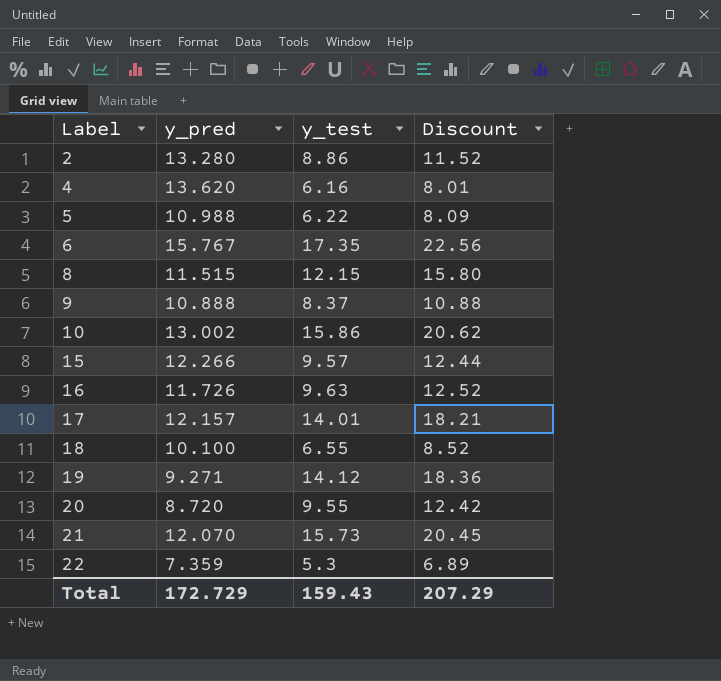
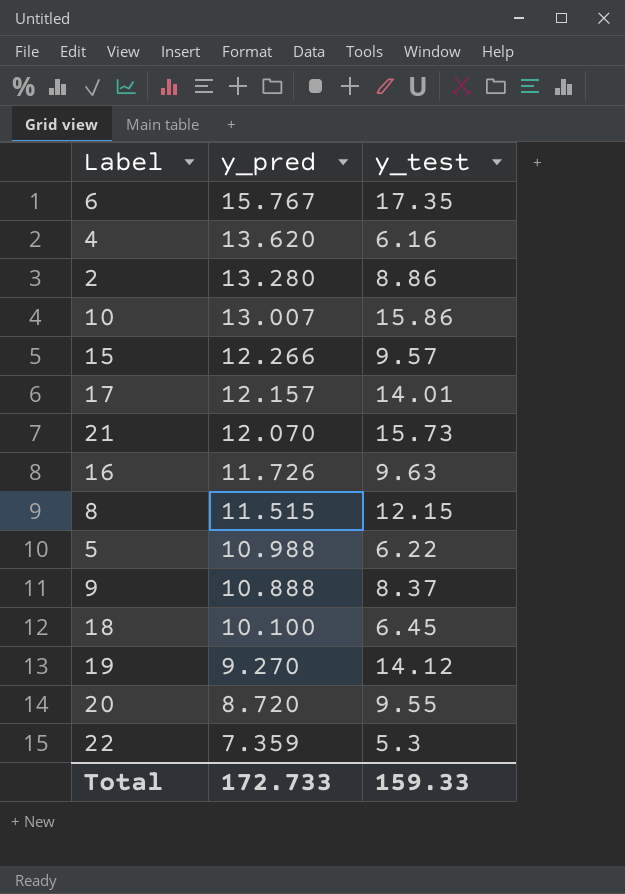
row order: Label ascending -> y_pred descending
column Discount | formula: [y_test] * 1.3 -> none
10 | y_pred: 13.002 -> 13.007
18 | y_test: 6.55 -> 6.45
19 | y_pred: 9.271 -> 9.270
Total | y_pred: 172.729 -> 172.733
Total | y_test: 159.43 -> 159.33

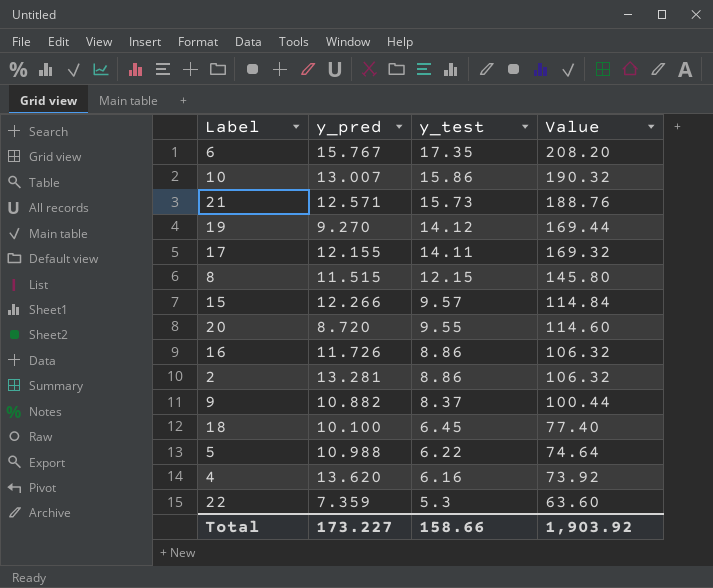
row order: y_pred descending -> y_test descending
column Value | formula: none -> [y_test] * 12
21 | y_pred: 12.070 -> 12.571
17 | y_pred: 12.157 -> 12.155
17 | y_test: 14.01 -> 14.11
16 | y_test: 9.63 -> 8.86
2 | y_pred: 13.280 -> 13.281
9 | y_pred: 10.888 -> 10.882
Total | y_pred: 172.733 -> 173.227
Total | y_test: 159.33 -> 158.66

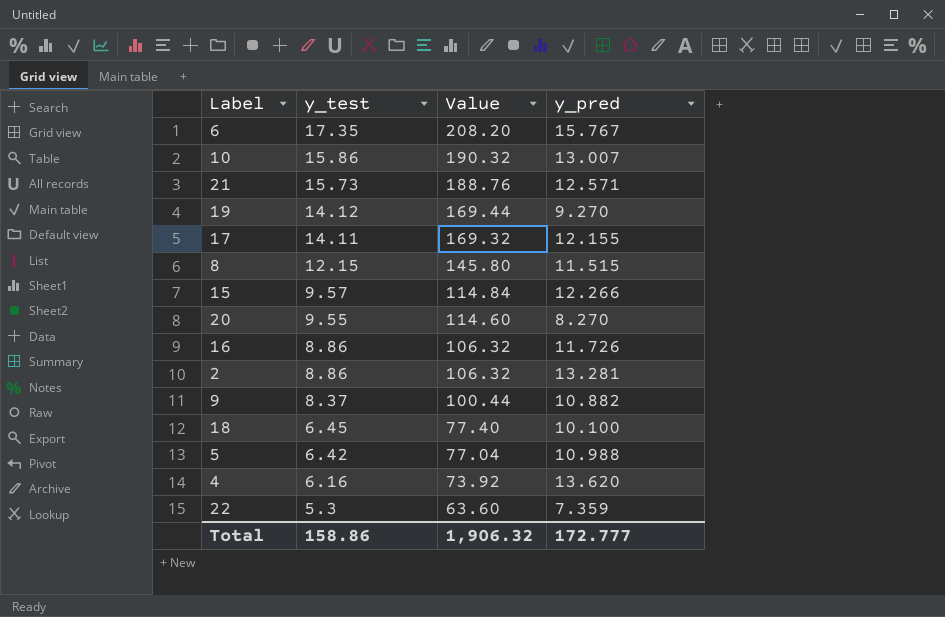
column y_pred | position: 2 -> 4
20 | y_pred: 8.720 -> 8.270
5 | y_test: 6.22 -> 6.42
5 | Value: 74.64 -> 77.04
Total | y_test: 158.66 -> 158.86
Total | Value: 1,903.92 -> 1,906.32
Total | y_pred: 173.227 -> 172.777

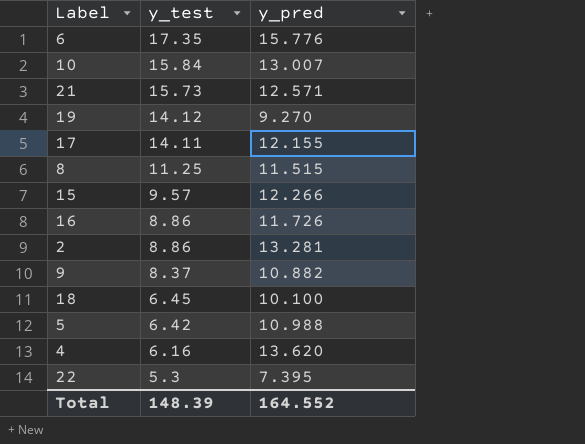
column Value | formula: [y_test] * 12 -> none
row 20: 9.55 | 114.60 | 8.270 -> none
6 | y_pred: 15.767 -> 15.776
10 | y_test: 15.86 -> 15.84
8 | y_test: 12.15 -> 11.25
22 | y_pred: 7.359 -> 7.395
Total | y_test: 158.86 -> 148.39
Total | y_pred: 172.777 -> 164.552

